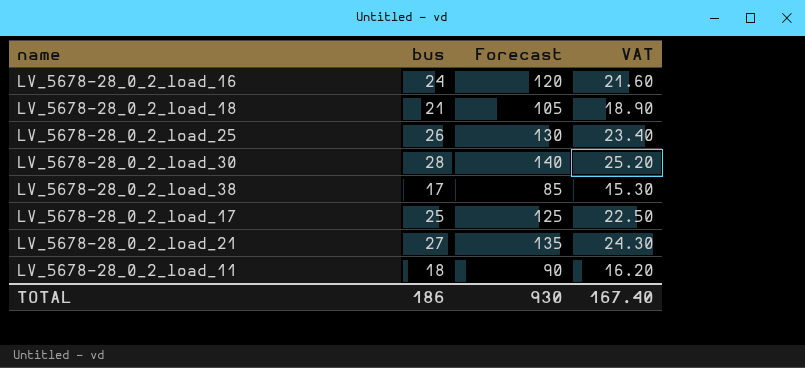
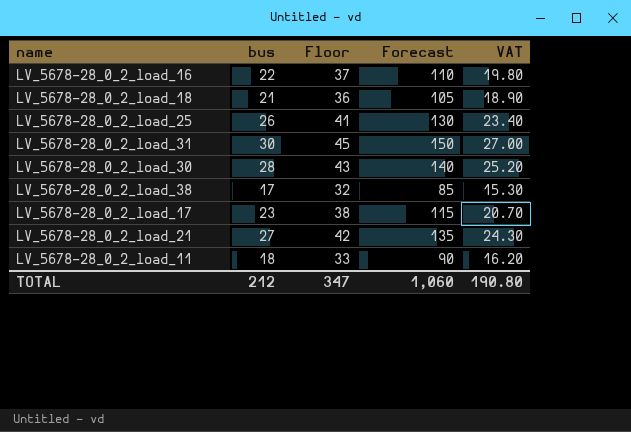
column Floor | formula: none -> [bus] + 15
LV_5678-28_0_2_load_16 | bus: 24 -> 22
LV_5678-28_0_2_load_16 | Forecast: 120 -> 110
LV_5678-28_0_2_load_16 | VAT: 21.60 -> 19.80
row LV_5678-28_0_2_load_31: none -> 30 | 45 | 150 | 27.00
LV_5678-28_0_2_load_17 | bus: 25 -> 23
LV_5678-28_0_2_load_17 | Forecast: 125 -> 115
LV_5678-28_0_2_load_17 | VAT: 22.50 -> 20.70
TOTAL | bus: 186 -> 212
TOTAL | Forecast: 930 -> 1,060
TOTAL | VAT: 167.40 -> 190.80

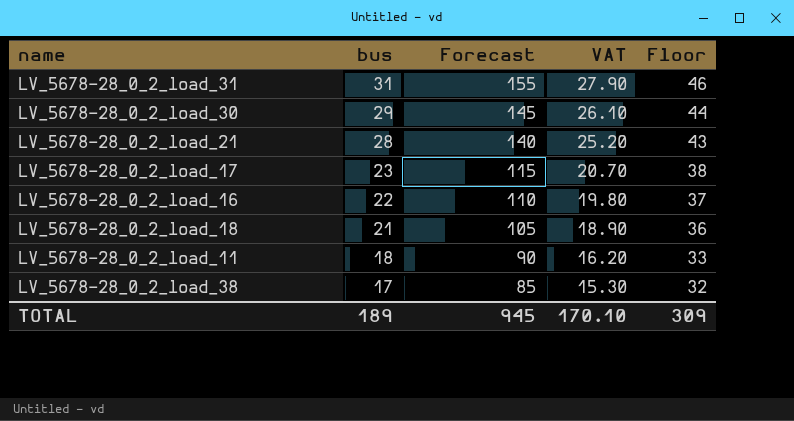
row order: none -> bus descending
column Floor | position: 3 -> 5
row LV_5678-28_0_2_load_25: 26 | 41 | 130 | 23.40 -> none
LV_5678-28_0_2_load_31 | bus: 30 -> 31
LV_5678-28_0_2_load_31 | Forecast: 150 -> 155
LV_5678-28_0_2_load_31 | VAT: 27.00 -> 27.90
LV_5678-28_0_2_load_31 | Floor: 45 -> 46
LV_5678-28_0_2_load_30 | bus: 28 -> 29
LV_5678-28_0_2_load_30 | Forecast: 140 -> 145
LV_5678-28_0_2_load_30 | VAT: 25.20 -> 26.10
LV_5678-28_0_2_load_30 | Floor: 43 -> 44
LV_5678-28_0_2_load_21 | bus: 27 -> 28
LV_5678-28_0_2_load_21 | Forecast: 135 -> 140
LV_5678-28_0_2_load_21 | VAT: 24.30 -> 25.20
LV_5678-28_0_2_load_21 | Floor: 42 -> 43
TOTAL | bus: 212 -> 189
TOTAL | Forecast: 1,060 -> 945
TOTAL | VAT: 190.80 -> 170.10
TOTAL | Floor: 347 -> 309

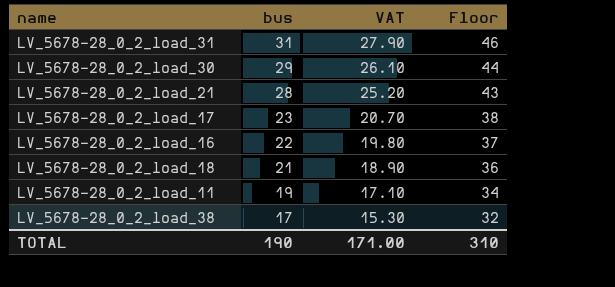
column Forecast | formula: [bus] * 5 -> none
LV_5678-28_0_2_load_11 | bus: 18 -> 19
LV_5678-28_0_2_load_11 | VAT: 16.20 -> 17.10
LV_5678-28_0_2_load_11 | Floor: 33 -> 34
TOTAL | bus: 189 -> 190
TOTAL | VAT: 170.10 -> 171.00
TOTAL | Floor: 309 -> 310

